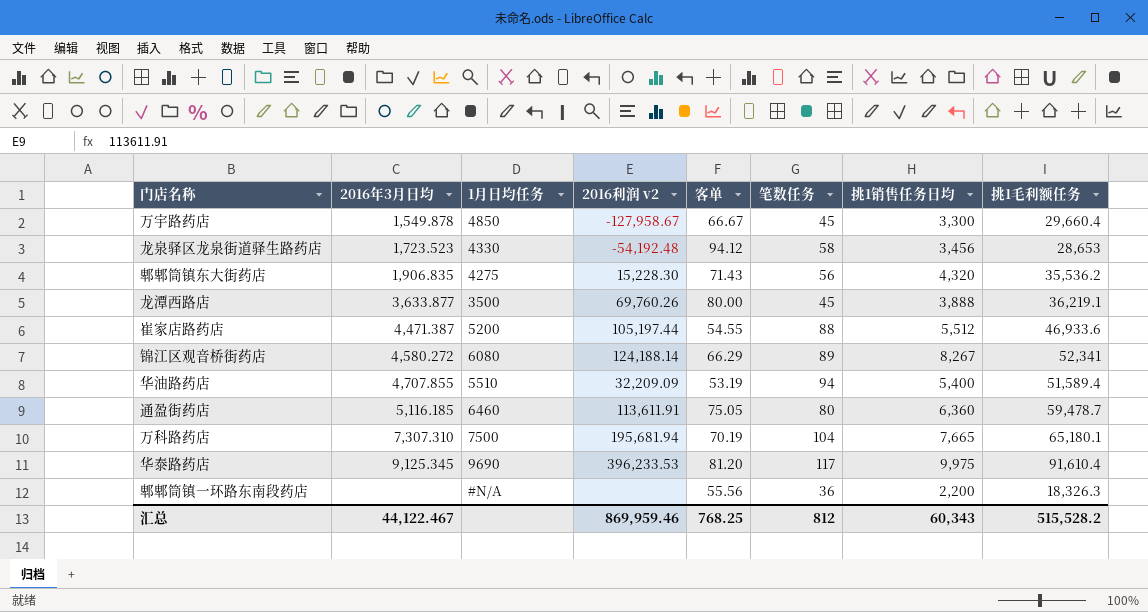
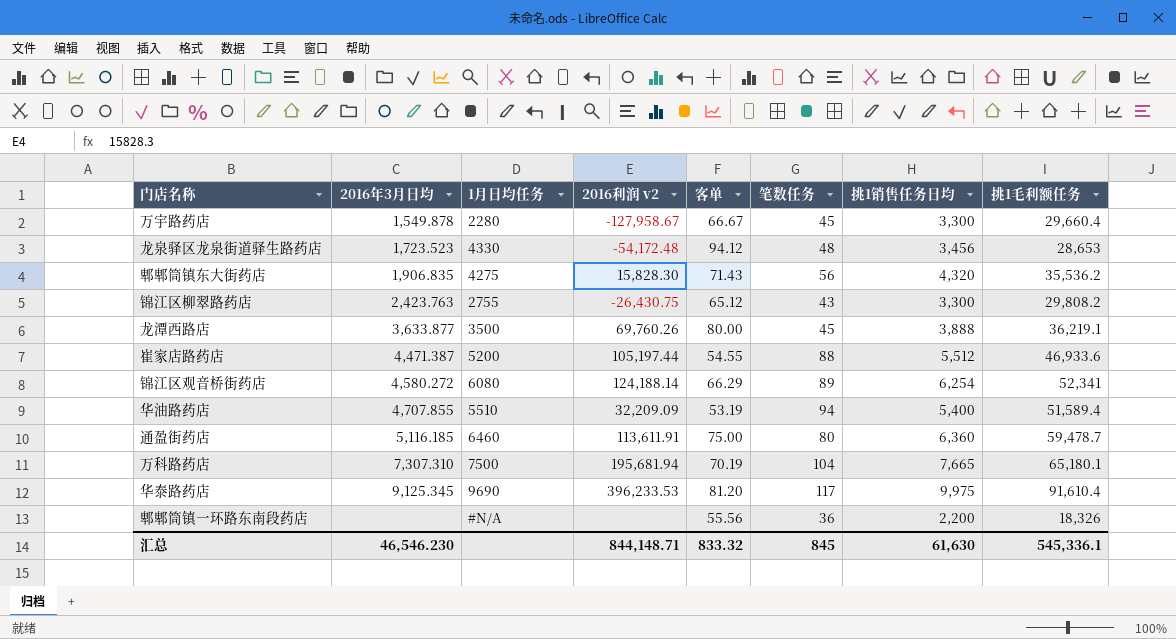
万宇路药店 | 1月日均任务: 4850 -> 2280
龙泉驿区龙泉街道驿生路药店 | 2016利润 v2: -54,192.48 -> -54,172.48
龙泉驿区龙泉街道驿生路药店 | 笔数任务: 58 -> 48
郫郫筒镇东大街药店 | 2016利润 v2: 15,228.30 -> 15,828.30
row 锦江区柳翠路药店: none -> 2,423.763 | 2755 | -26,430.75 | 65.12 | 43 | 3,300 | 29,808.2
锦江区观音桥街药店 | 挑1销售任务日均: 8,267 -> 6,254
通盈街药店 | 客单: 75.05 -> 75.00
郫郫筒镇一环路东南段药店 | 挑1毛利额任务: 18,326.3 -> 18,326
汇总 | 2016年3月日均: 44,122.467 -> 46,546.230
汇总 | 2016利润 v2: 869,959.46 -> 844,148.71
汇总 | 客单: 768.25 -> 833.32
汇总 | 笔数任务: 812 -> 845
汇总 | 挑1销售任务日均: 60,343 -> 61,630
汇总 | 挑1毛利额任务: 515,528.2 -> 545,336.1

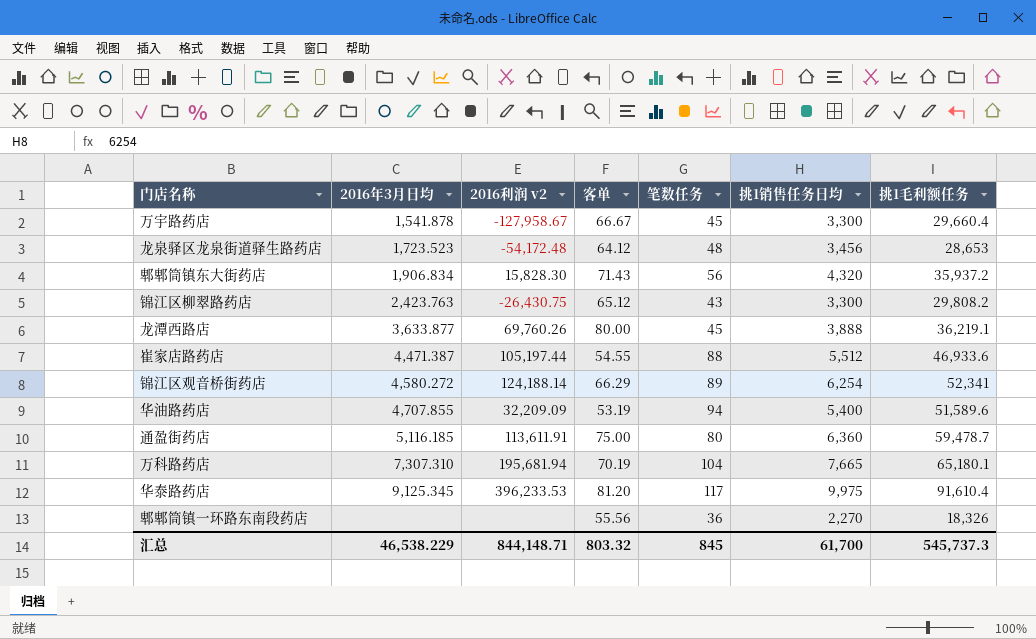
column 1月日均任务 | position: 3 -> none
万宇路药店 | 2016年3月日均: 1,549.878 -> 1,541.878
龙泉驿区龙泉街道驿生路药店 | 客单: 94.12 -> 64.12
郫郫筒镇东大街药店 | 2016年3月日均: 1,906.835 -> 1,906.834
郫郫筒镇东大街药店 | 挑1毛利额任务: 35,536.2 -> 35,937.2
华油路药店 | 挑1毛利额任务: 51,589.4 -> 51,589.6
郫郫筒镇一环路东南段药店 | 挑1销售任务日均: 2,200 -> 2,270
汇总 | 2016年3月日均: 46,546.230 -> 46,538.229
汇总 | 客单: 833.32 -> 803.32
汇总 | 挑1销售任务日均: 61,630 -> 61,700
汇总 | 挑1毛利额任务: 545,336.1 -> 545,737.3

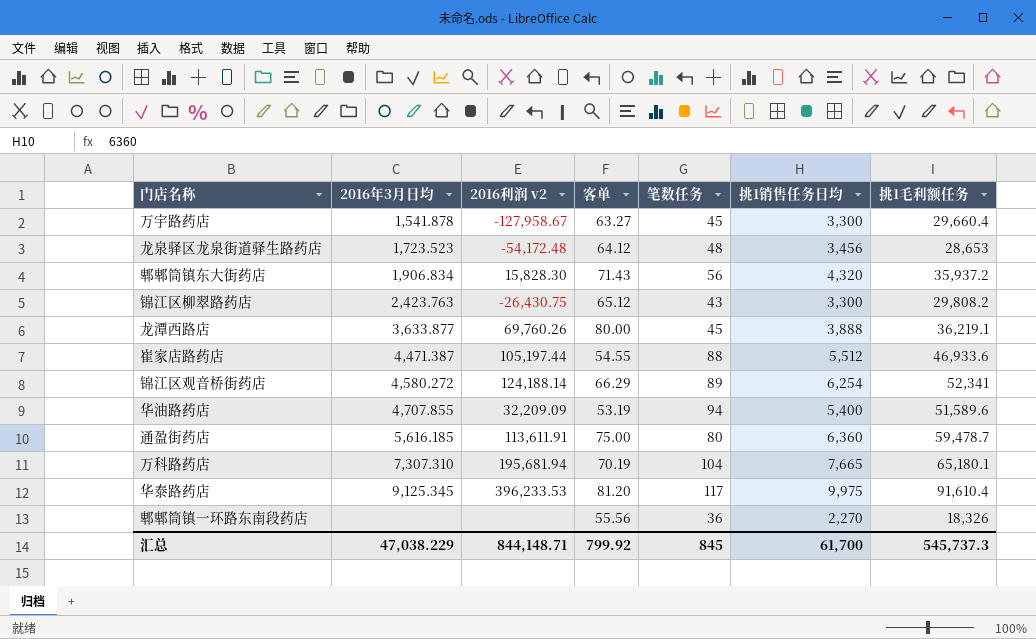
万宇路药店 | 客单: 66.67 -> 63.27
通盈街药店 | 2016年3月日均: 5,116.185 -> 5,616.185
汇总 | 2016年3月日均: 46,538.229 -> 47,038.229
汇总 | 客单: 803.32 -> 799.92

